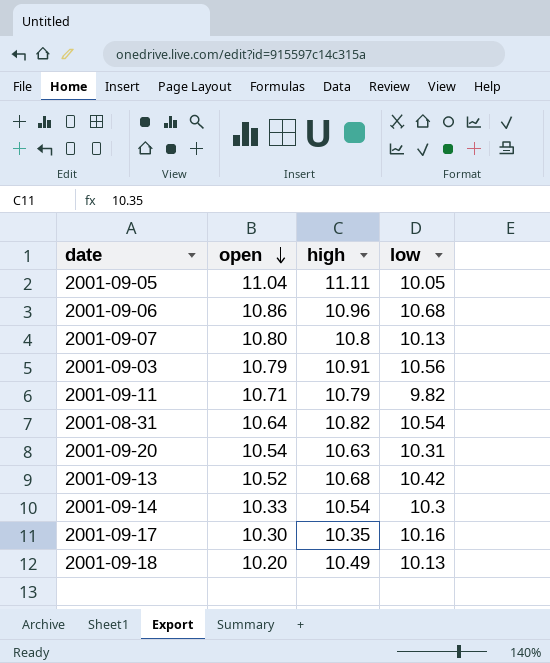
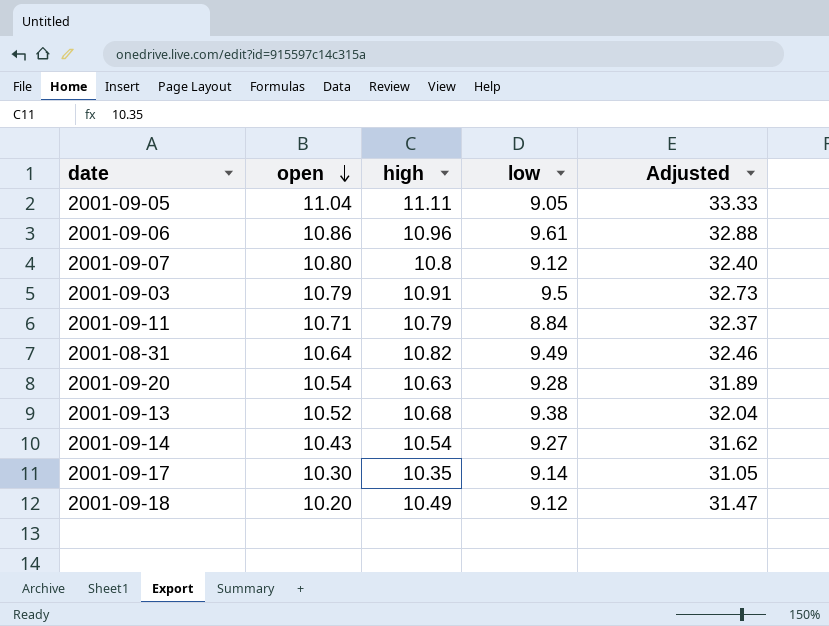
column Adjusted | formula: none -> [high] * 3
2001-09-05 | low: 10.05 -> 9.05
2001-09-06 | low: 10.68 -> 9.61
2001-09-07 | low: 10.13 -> 9.12
2001-09-03 | low: 10.56 -> 9.5
2001-09-11 | low: 9.82 -> 8.84
2001-08-31 | low: 10.54 -> 9.49
2001-09-20 | low: 10.31 -> 9.28
2001-09-13 | low: 10.42 -> 9.38
2001-09-14 | open: 10.33 -> 10.43
2001-09-14 | low: 10.3 -> 9.27
2001-09-17 | low: 10.16 -> 9.14
2001-09-18 | low: 10.13 -> 9.12

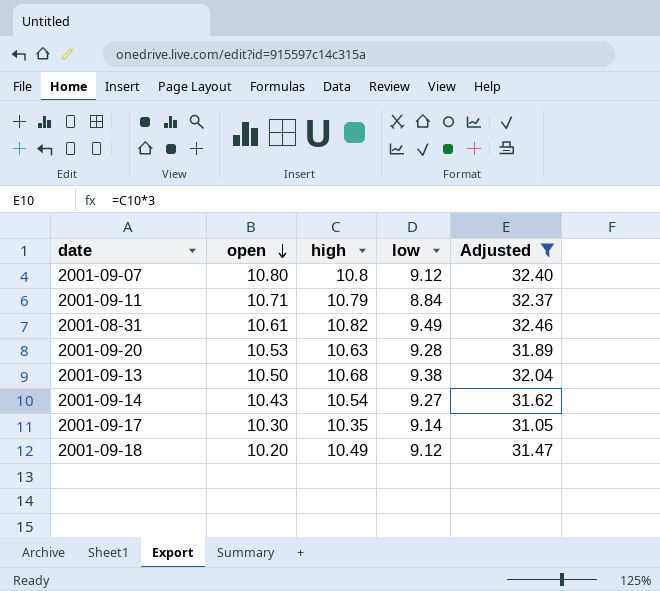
filter: none -> Adjusted <= 32.46
2001-08-31 | open: 10.64 -> 10.61
2001-09-20 | open: 10.54 -> 10.53
2001-09-13 | open: 10.52 -> 10.50

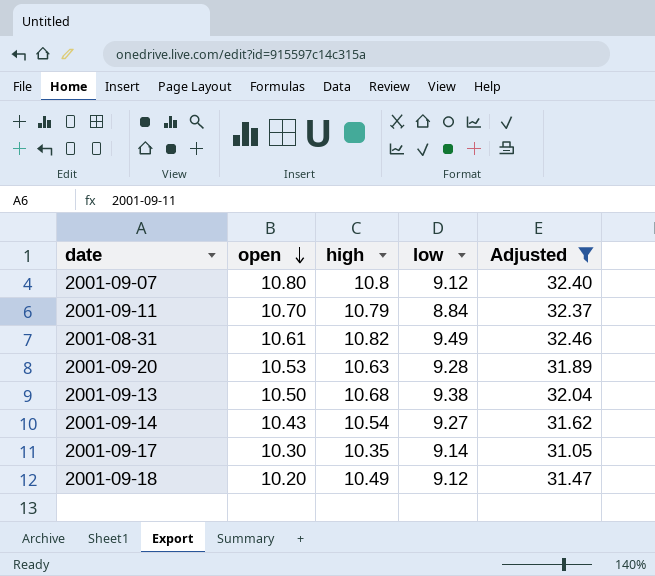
2001-09-11 | open: 10.71 -> 10.70

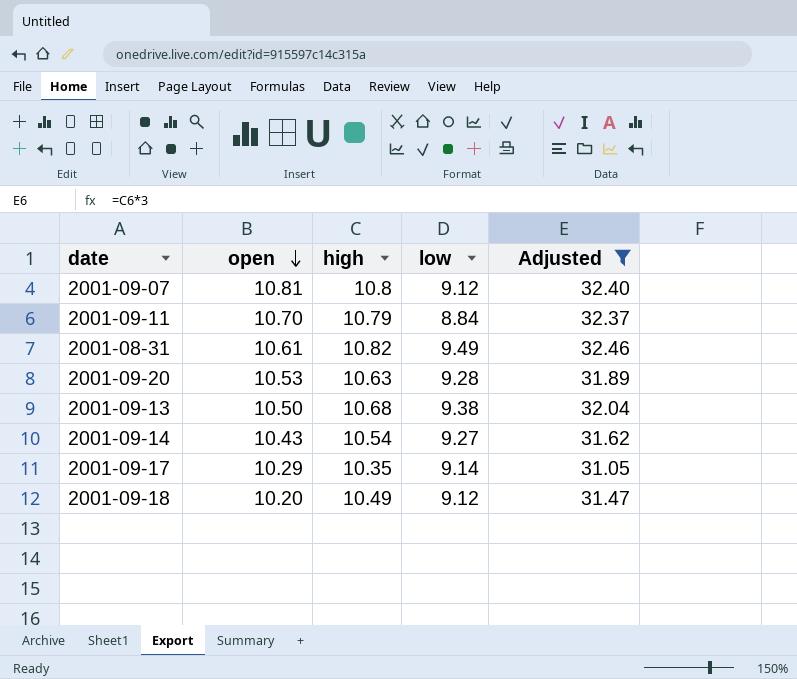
2001-09-07 | open: 10.80 -> 10.81
2001-09-17 | open: 10.30 -> 10.29

